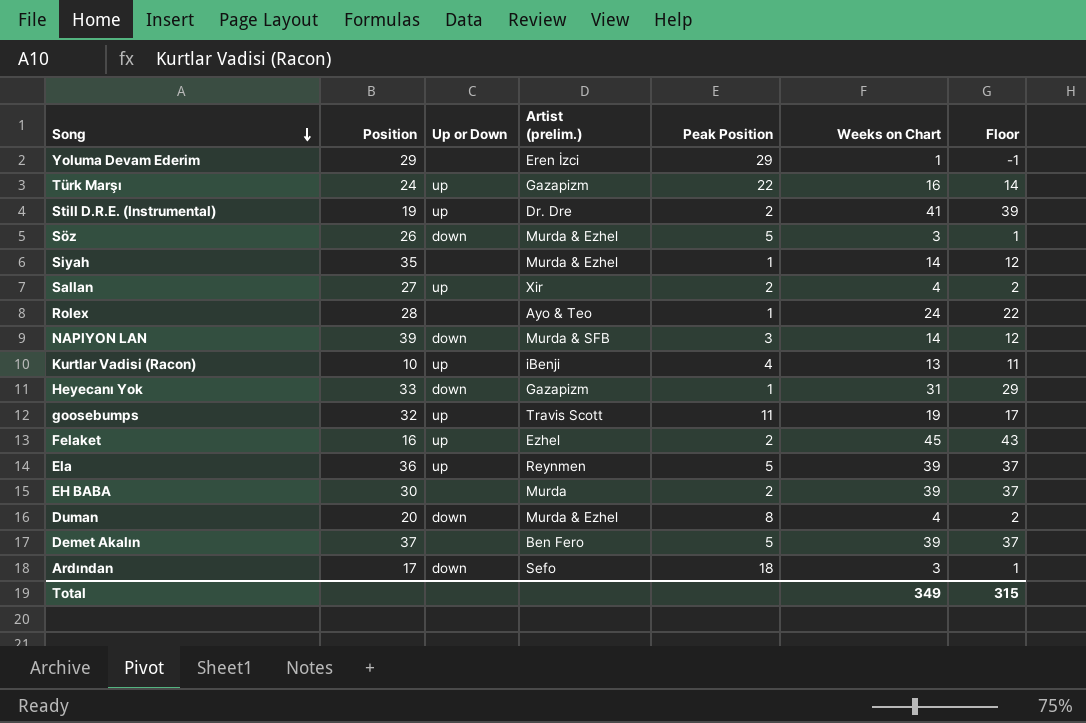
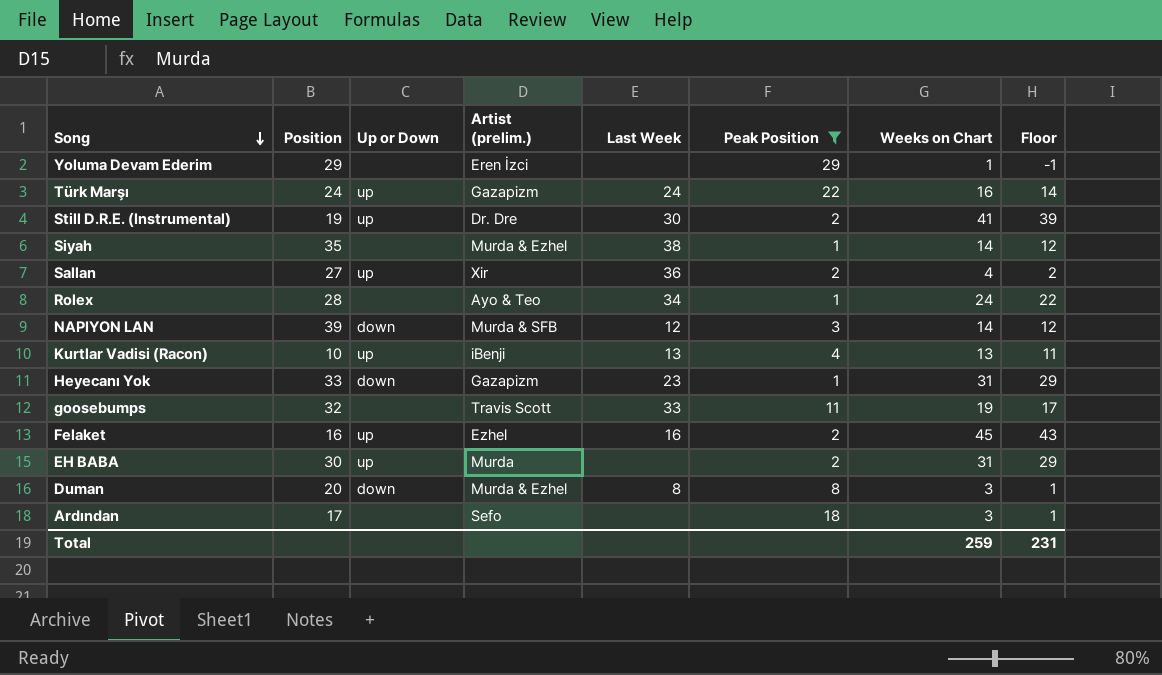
filter: none -> Peak Position != 5
column Last Week | position: none -> 5
goosebumps | Up or Down: up -> none
EH BABA | Up or Down: none -> up
EH BABA | Weeks on Chart: 39 -> 31
EH BABA | Floor: 37 -> 29
Duman | Weeks on Chart: 4 -> 3
Duman | Floor: 2 -> 1
Ardından | Up or Down: down -> none
Total | Weeks on Chart: 349 -> 259
Total | Floor: 315 -> 231

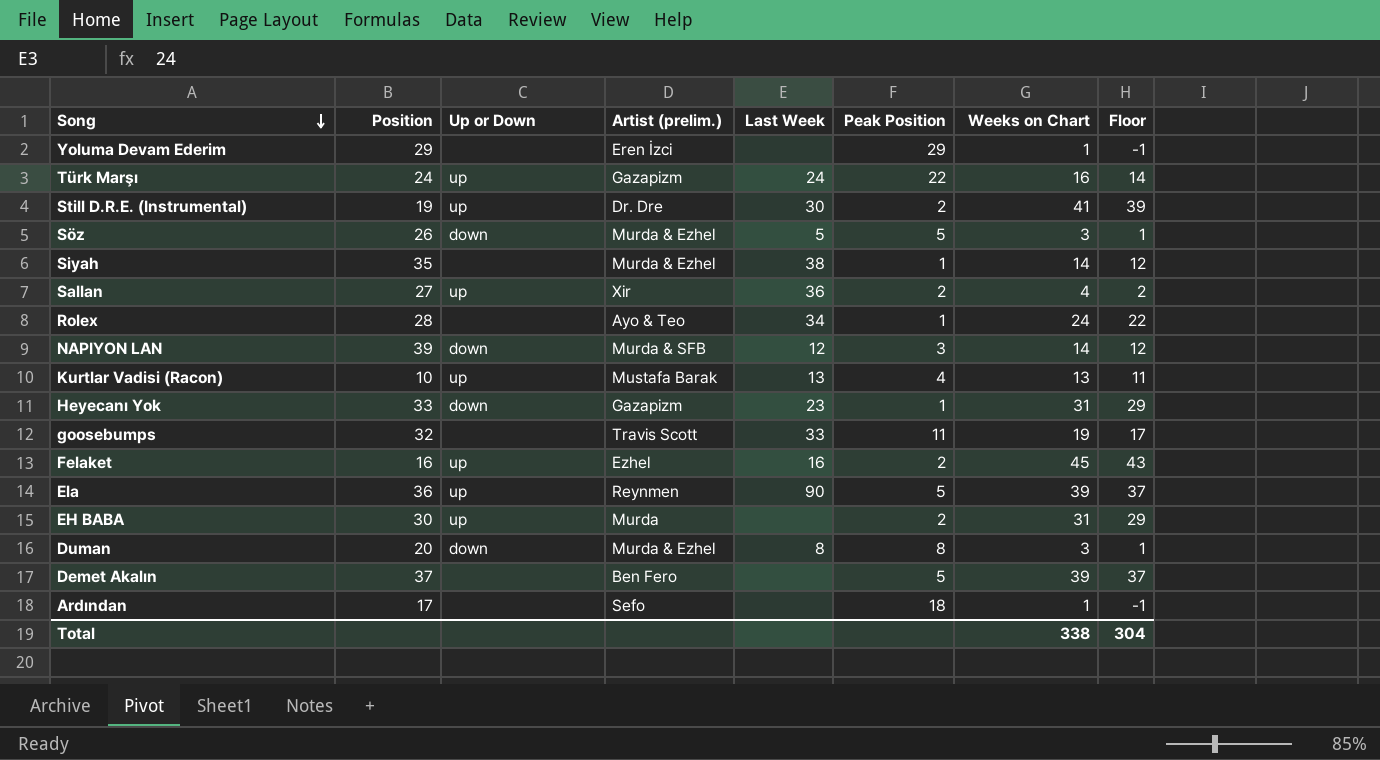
filter: Peak Position != 5 -> none
Kurtlar Vadisi (Racon) | Artist (prelim.): iBenji -> Mustafa Barak
Ardından | Weeks on Chart: 3 -> 1
Ardından | Floor: 1 -> -1
Total | Weeks on Chart: 259 -> 338
Total | Floor: 231 -> 304

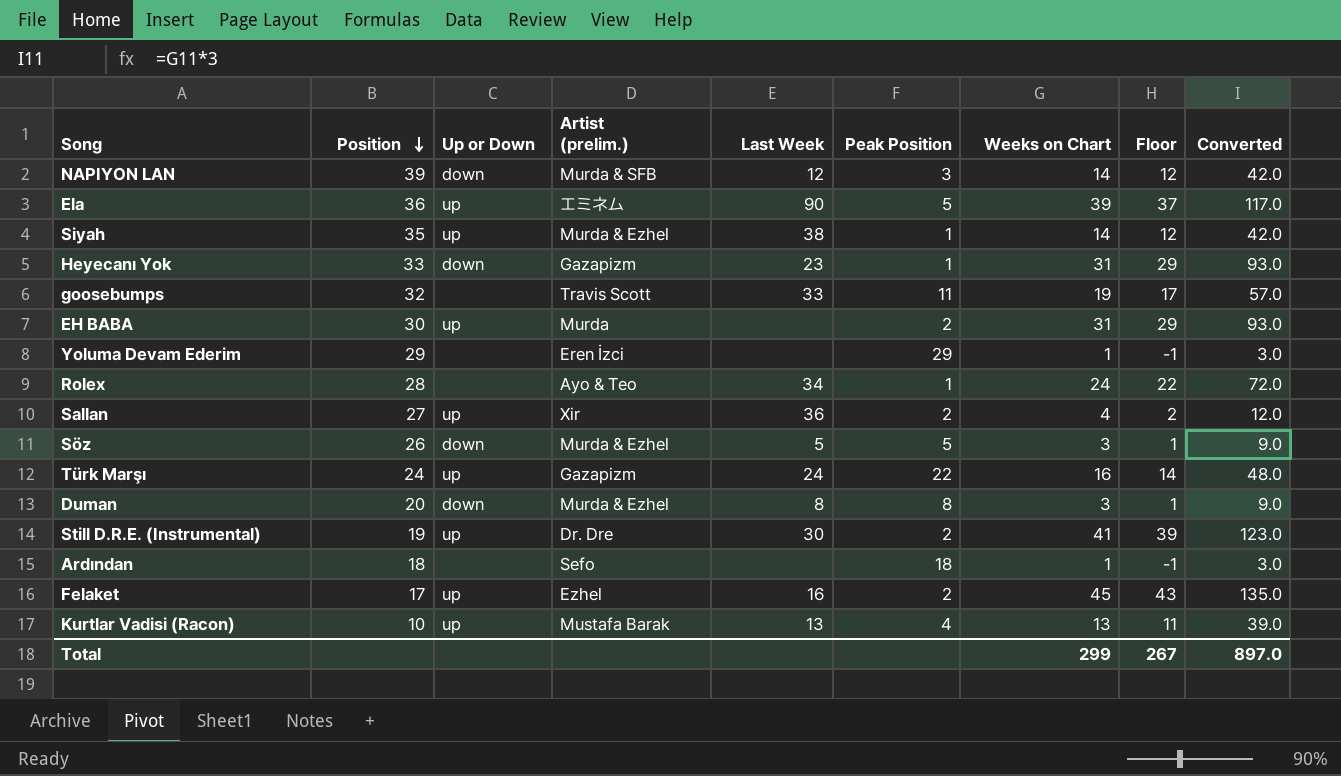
row order: Song descending -> Position descending
column Converted | formula: none -> [Weeks on Chart] * 3
row Demet Akalın: 37 | none | Ben Fero | none | 5 | 39 | 37 -> none
Ela | Artist (prelim.): Reynmen -> エミネム
Siyah | Up or Down: none -> up
Ardından | Position: 17 -> 18
Felaket | Position: 16 -> 17
Total | Weeks on Chart: 338 -> 299
Total | Floor: 304 -> 267

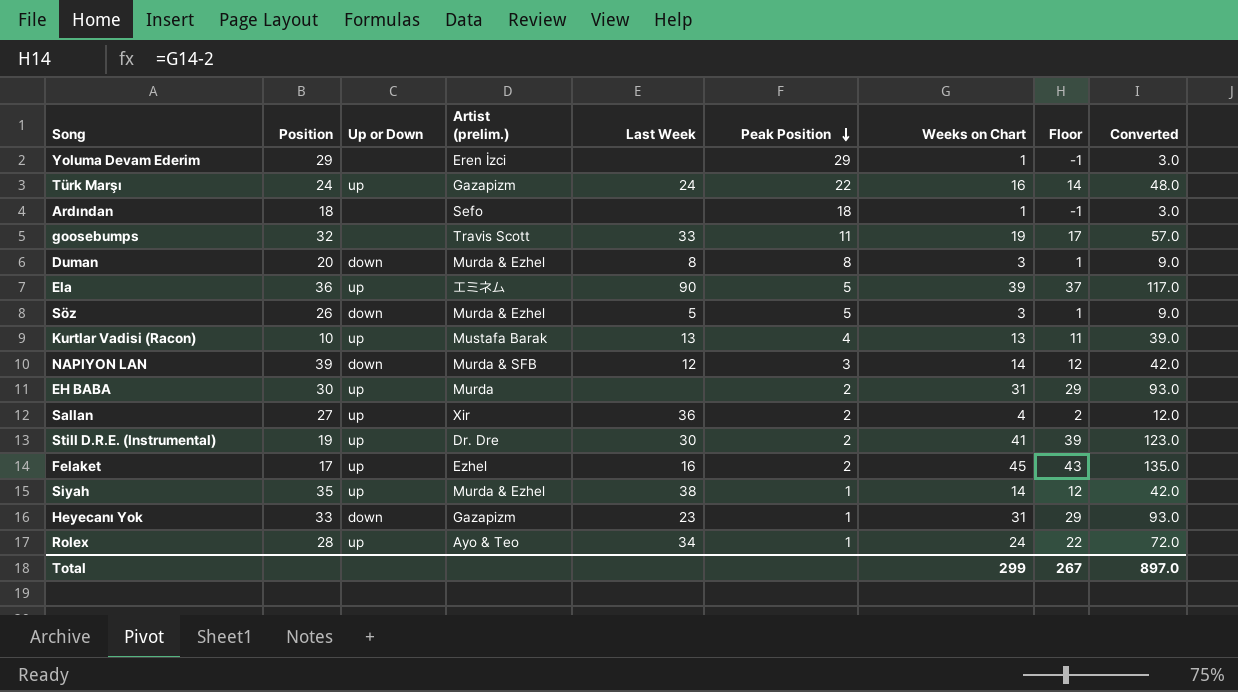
row order: Position descending -> Peak Position descending
Rolex | Up or Down: none -> up

